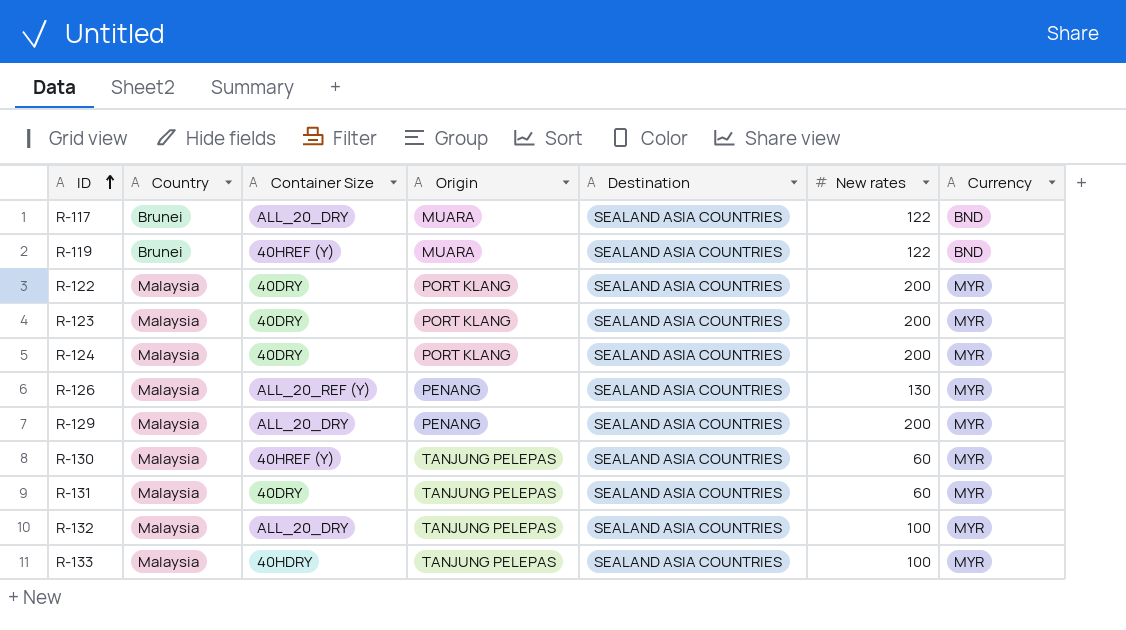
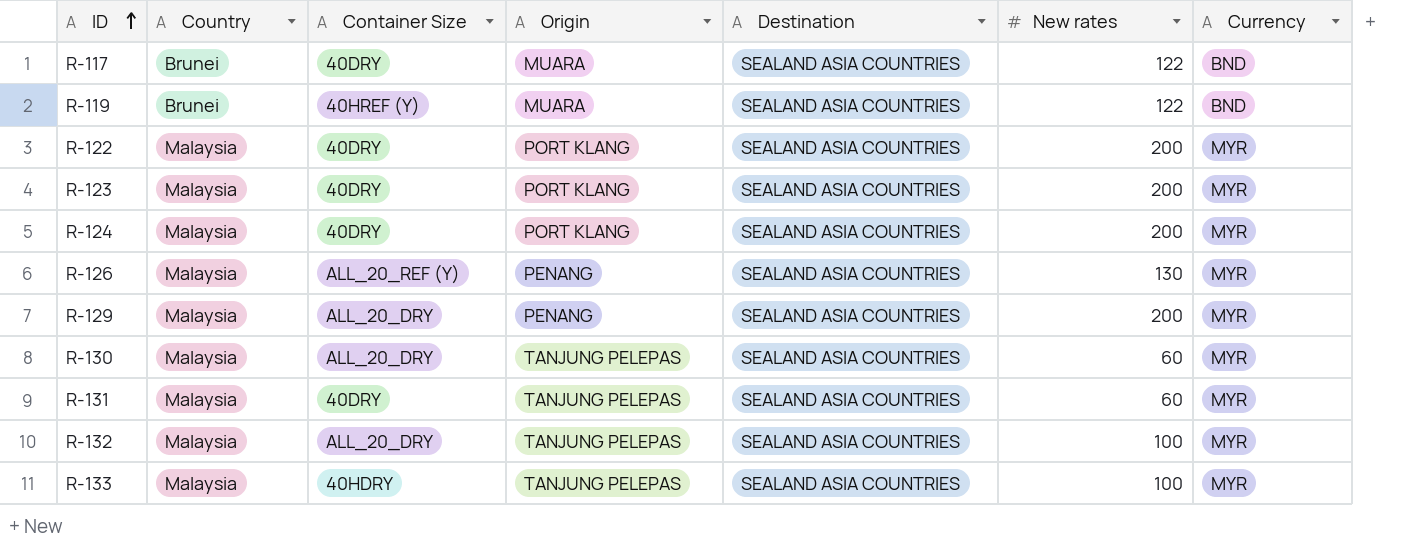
R-117 | Container Size: ALL_20_DRY -> 40DRY
R-130 | Container Size: 40HREF (Y) -> ALL_20_DRY

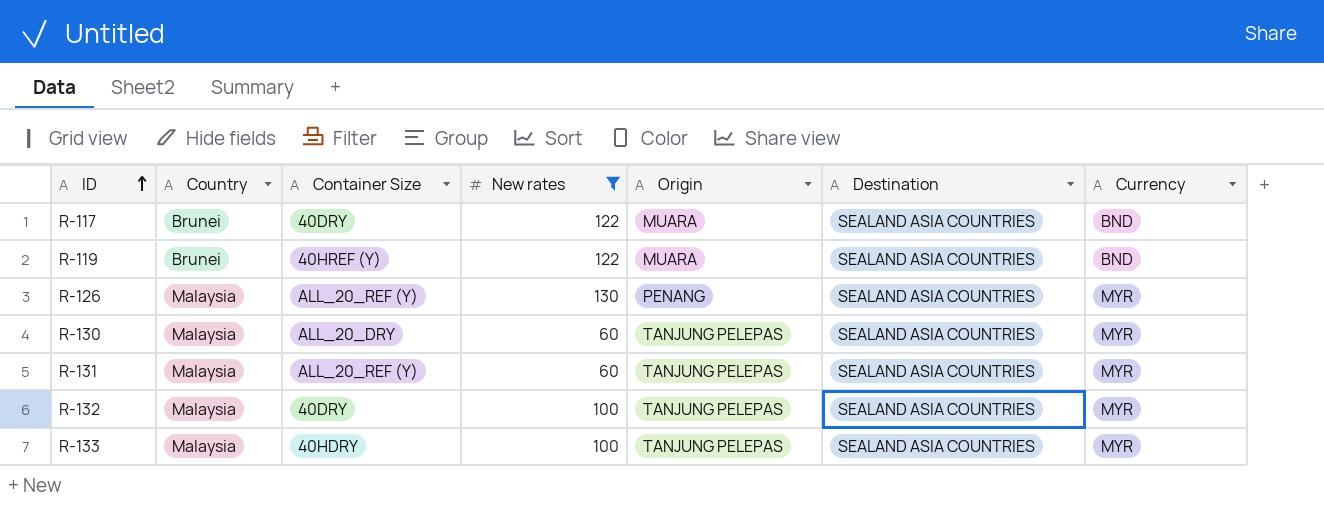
filter: none -> New rates != 200
column New rates | position: 6 -> 4
R-131 | Container Size: 40DRY -> ALL_20_REF (Y)
R-132 | Container Size: ALL_20_DRY -> 40DRY

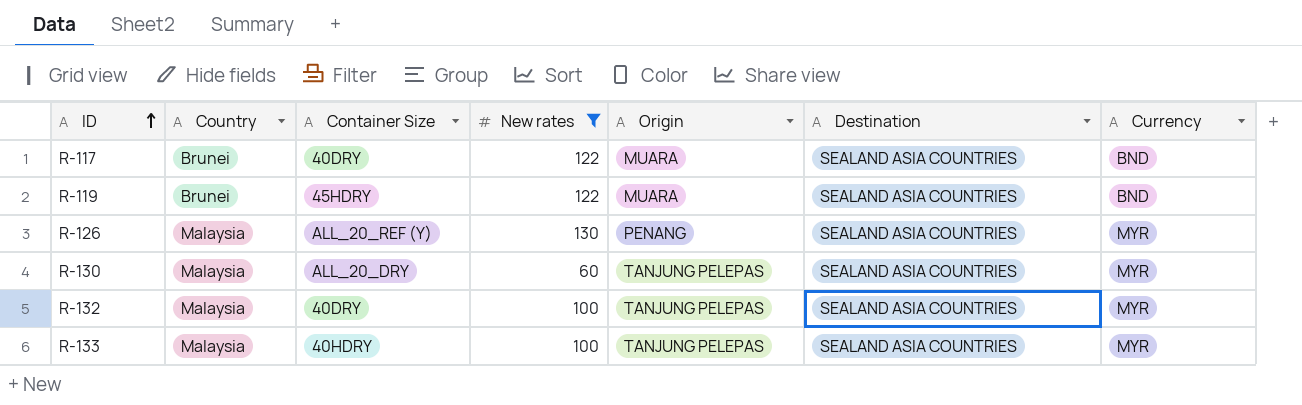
row R-131: Malaysia | ALL_20_REF (Y) | 60 | TANJUNG PELEPAS | SEALAND ASIA COUNTRIES | MYR -> none
R-119 | Container Size: 40HREF (Y) -> 45HDRY

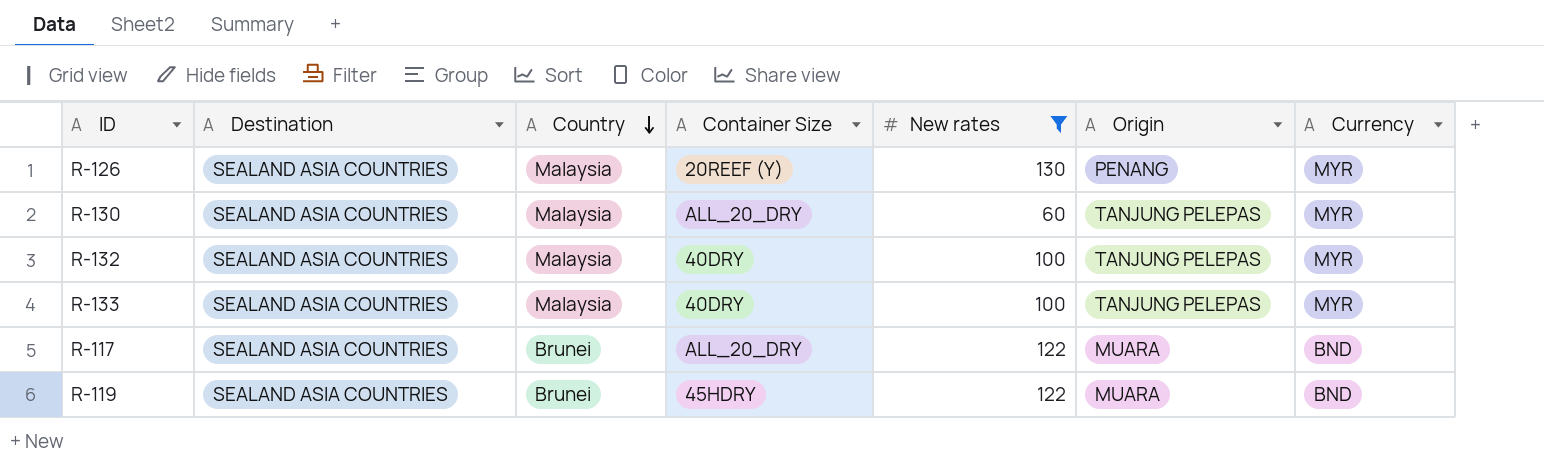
row order: ID ascending -> Country descending
column Destination | position: 6 -> 2
R-126 | Container Size: ALL_20_REF (Y) -> 20REEF (Y)
R-133 | Container Size: 40HDRY -> 40DRY
R-117 | Container Size: 40DRY -> ALL_20_DRY

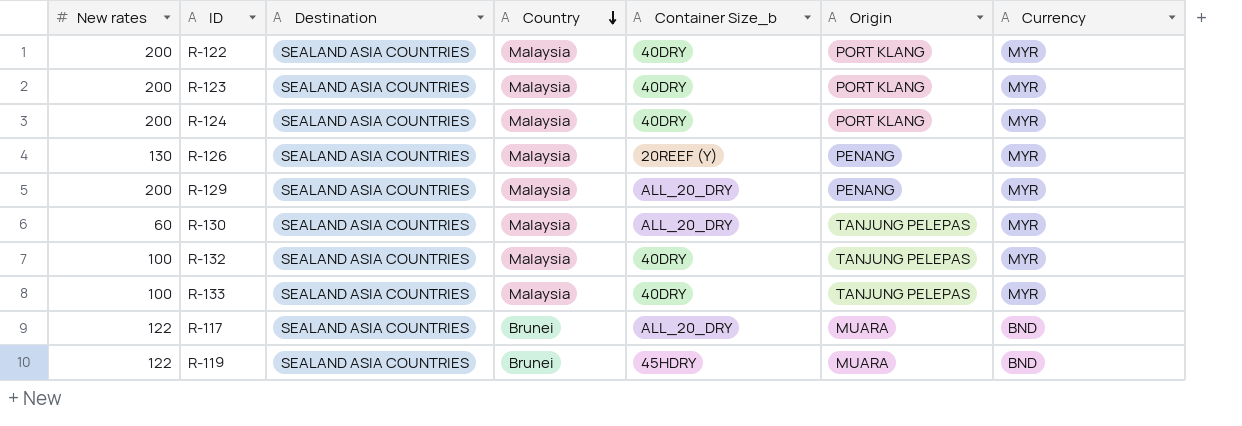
filter: New rates != 200 -> none
column New rates | position: 5 -> 1
column name: Container Size -> Container Size_b

